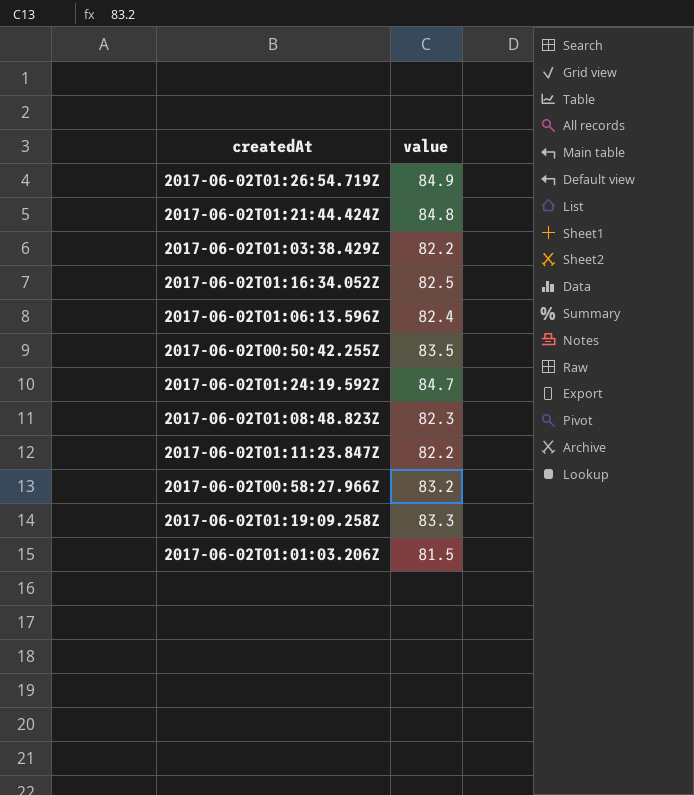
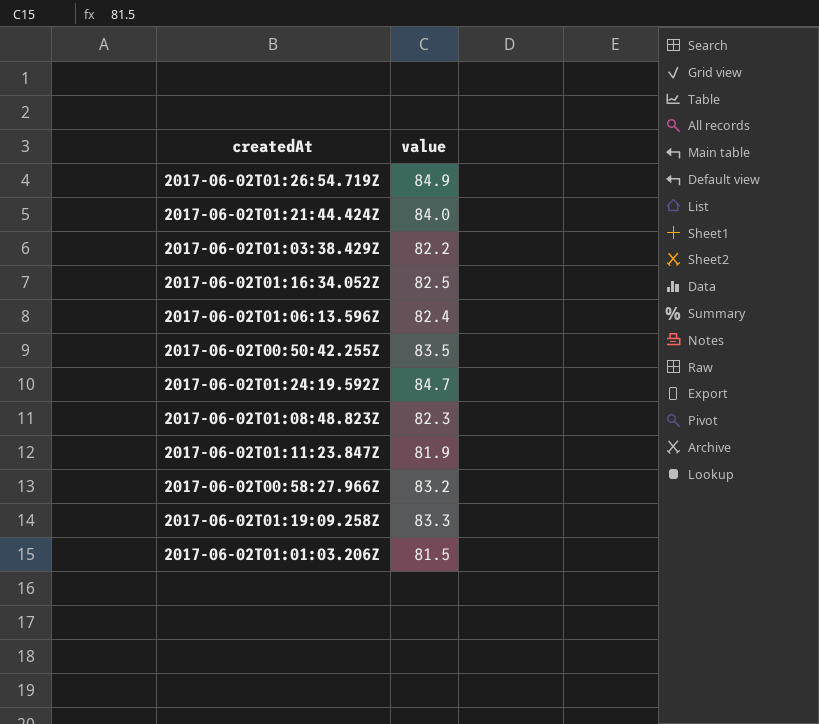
2017-06-02T01:21:44.424Z | value: 84.8 -> 84.0
2017-06-02T01:11:23.847Z | value: 82.2 -> 81.9

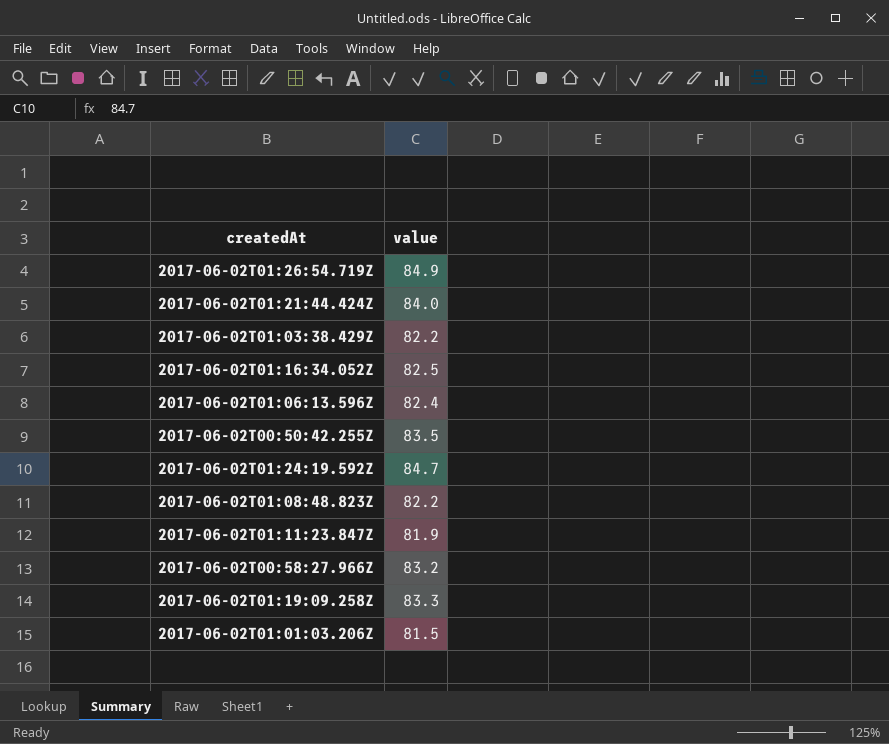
2017-06-02T01:08:48.823Z | value: 82.3 -> 82.2

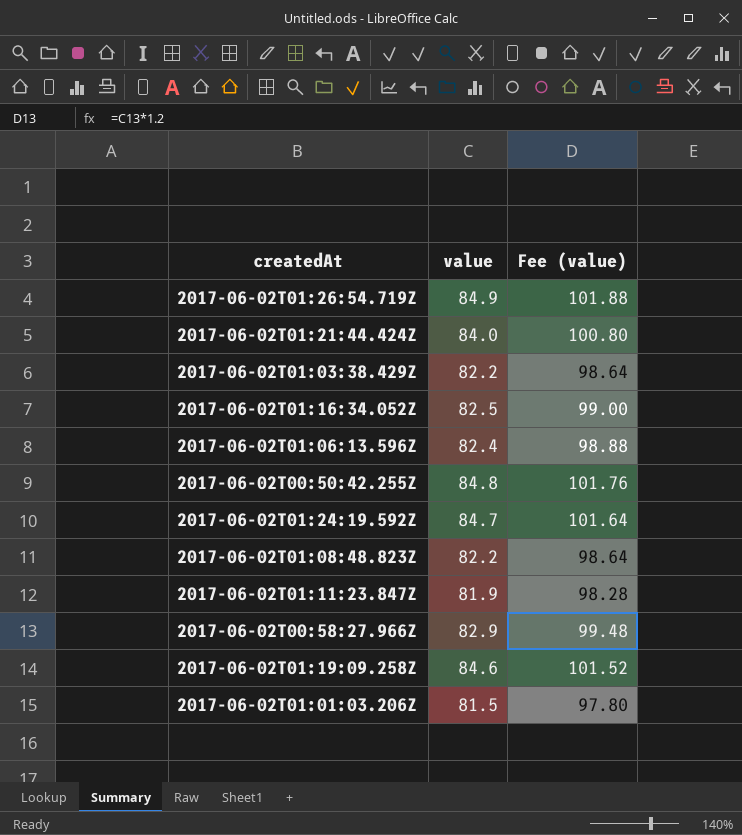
column Fee (value) | formula: none -> [value] * 1.2
2017-06-02T00:50:42.255Z | value: 83.5 -> 84.8
2017-06-02T00:58:27.966Z | value: 83.2 -> 82.9
2017-06-02T01:19:09.258Z | value: 83.3 -> 84.6

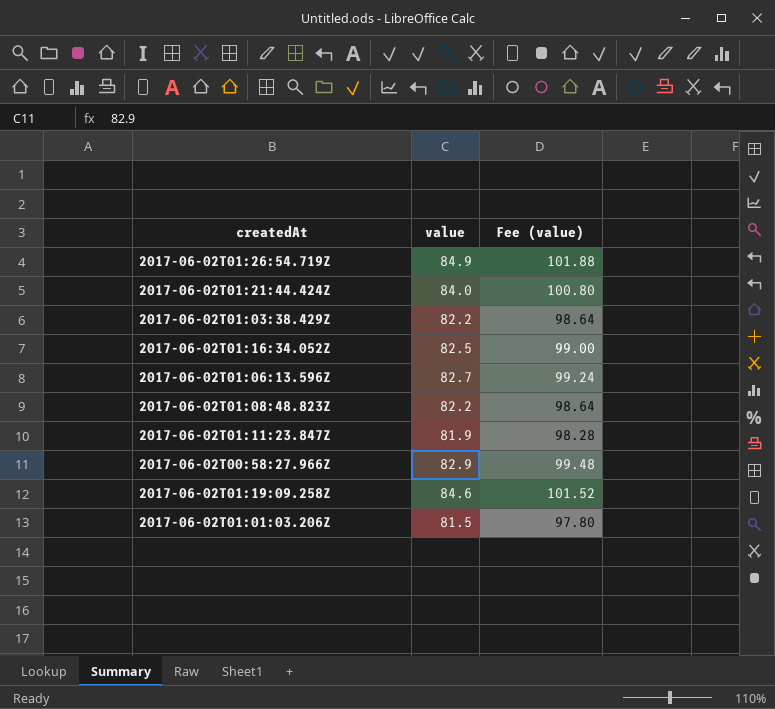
row 2017-06-02T00:50:42.255Z: 84.8 | 101.76 -> none
row 2017-06-02T01:24:19.592Z: 84.7 | 101.64 -> none
2017-06-02T01:06:13.596Z | value: 82.4 -> 82.7
2017-06-02T01:06:13.596Z | Fee (value): 98.88 -> 99.24

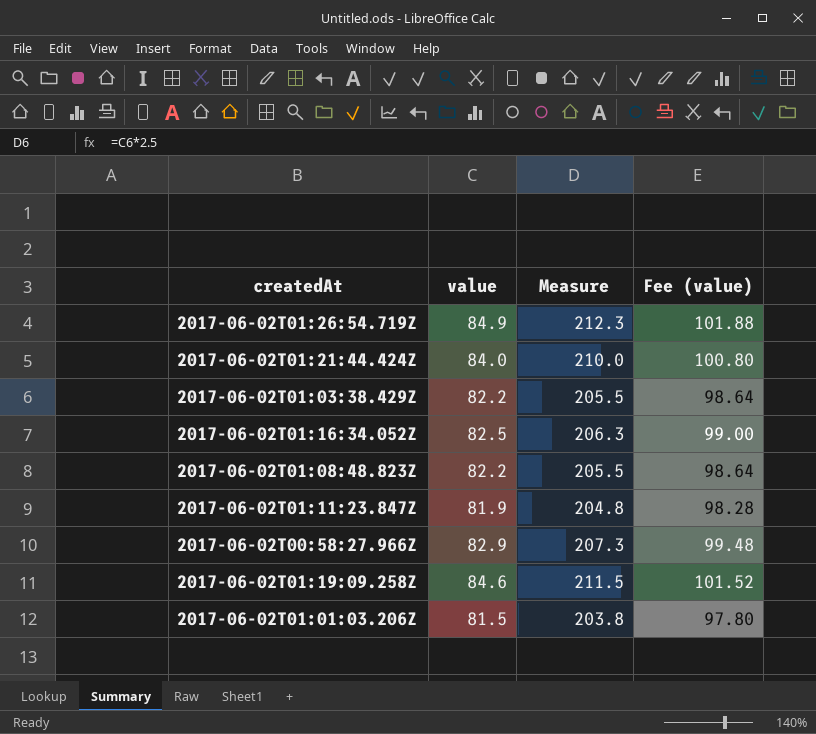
column Measure | formula: none -> [value] * 2.5
row 2017-06-02T01:06:13.596Z: 82.7 | 99.24 -> none

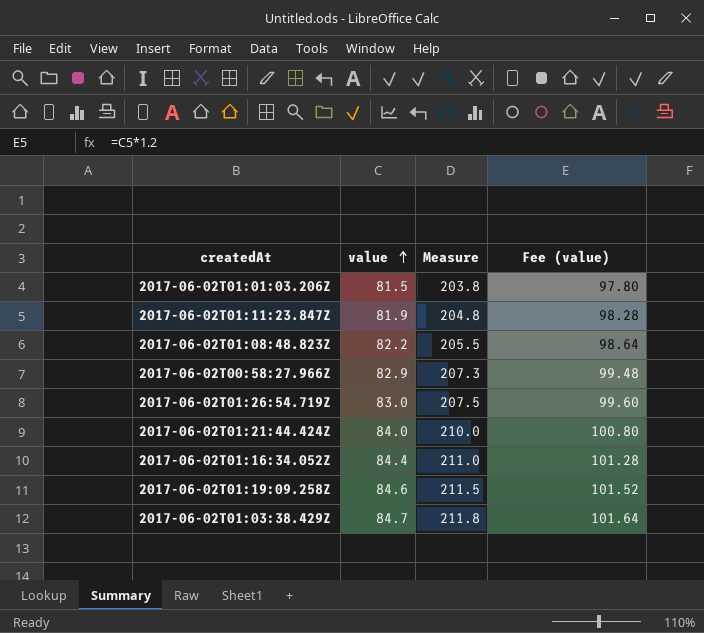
row order: none -> value ascending
2017-06-02T01:26:54.719Z | value: 84.9 -> 83.0
2017-06-02T01:26:54.719Z | Measure: 212.3 -> 207.5
2017-06-02T01:26:54.719Z | Fee (value): 101.88 -> 99.60
2017-06-02T01:16:34.052Z | value: 82.5 -> 84.4
2017-06-02T01:16:34.052Z | Measure: 206.3 -> 211.0
2017-06-02T01:16:34.052Z | Fee (value): 99.00 -> 101.28
2017-06-02T01:03:38.429Z | value: 82.2 -> 84.7
2017-06-02T01:03:38.429Z | Measure: 205.5 -> 211.8
2017-06-02T01:03:38.429Z | Fee (value): 98.64 -> 101.64

